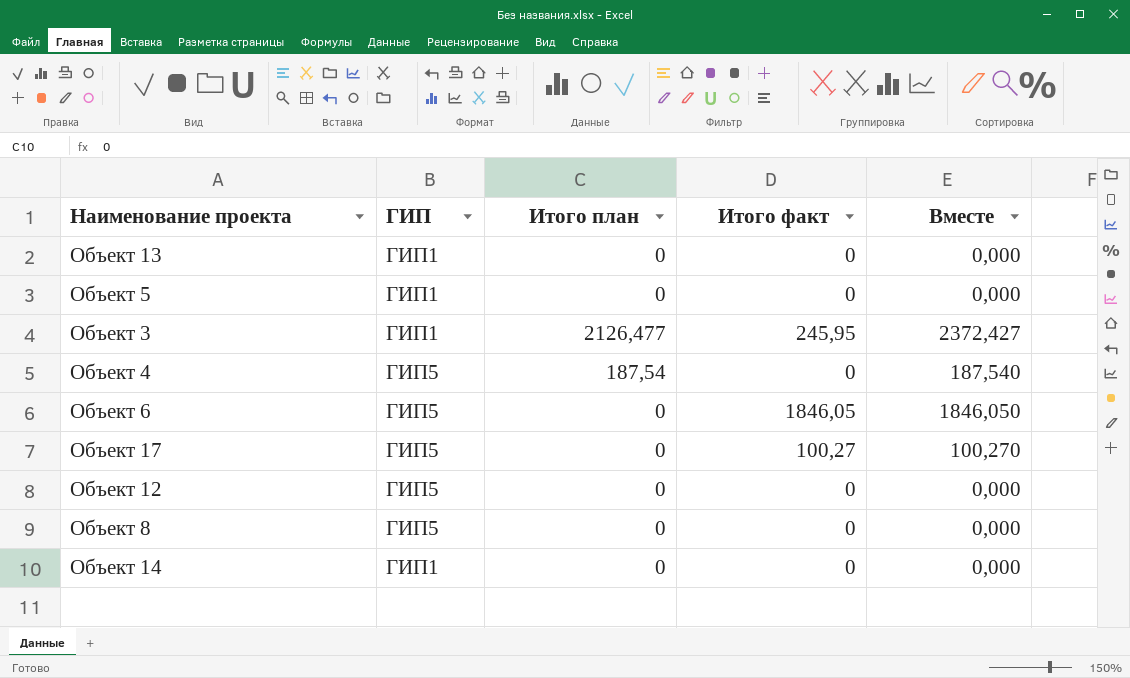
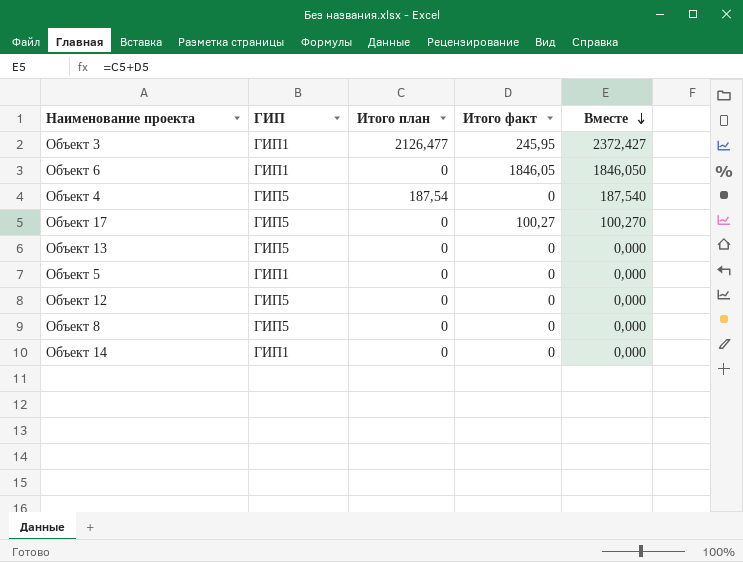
row order: none -> Вместе descending
Объект 6 | ГИП: ГИП5 -> ГИП1
Объект 13 | ГИП: ГИП1 -> ГИП5

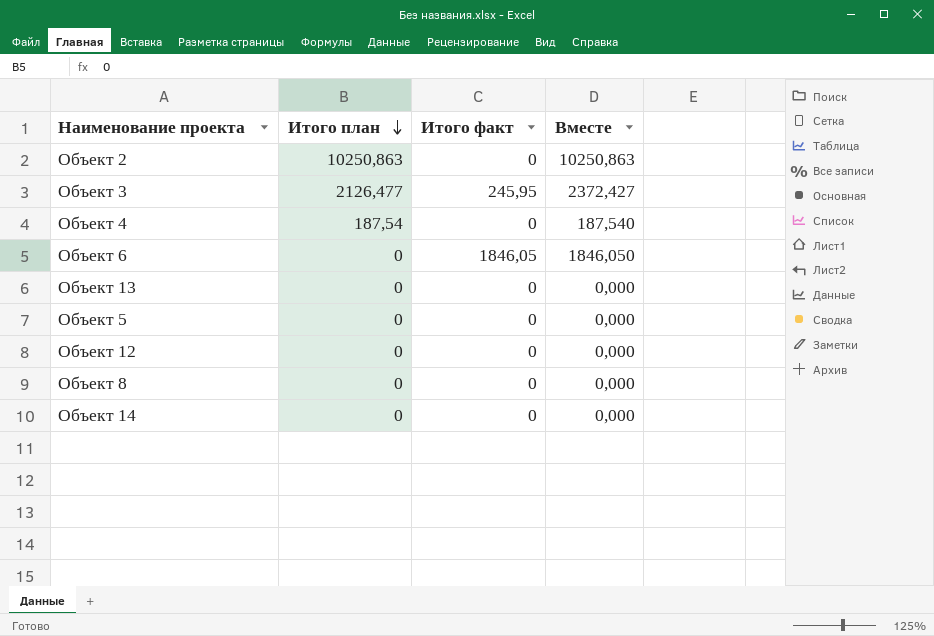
row order: Вместе descending -> Итого план descending
column ГИП | position: 2 -> none
row Объект 17: ГИП5 | 0 | 100,27 | 100,270 -> none
row Объект 2: none -> 10250,863 | 0 | 10250,863

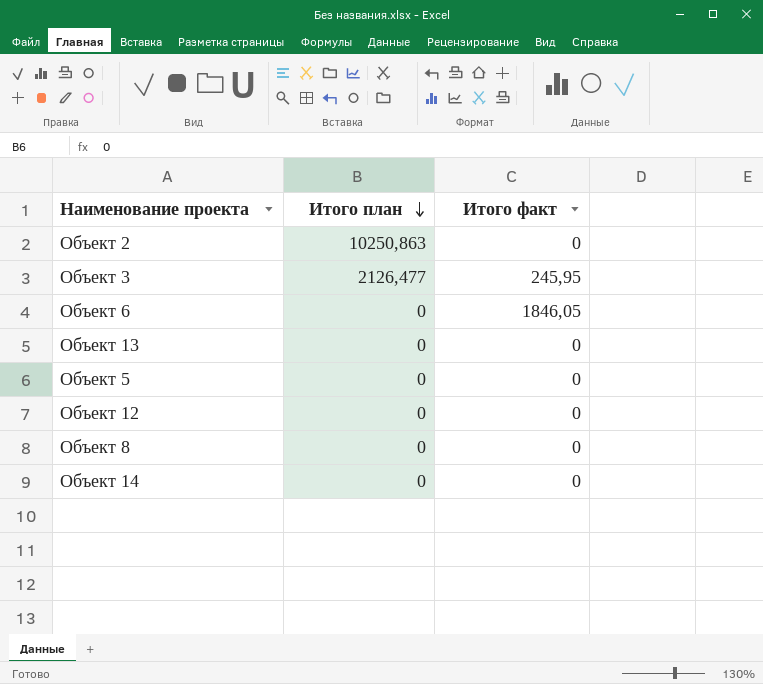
column Вместе | formula: [Итого план] + [Итого факт] -> none
row Объект 4: 187,54 | 0 | 187,540 -> none

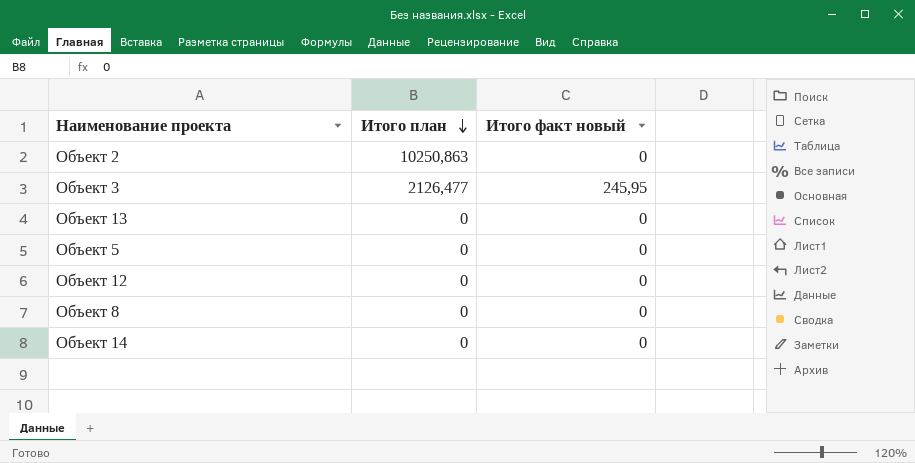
column name: Итого факт -> Итого факт новый
row Объект 6: 0 | 1846,05 -> none

